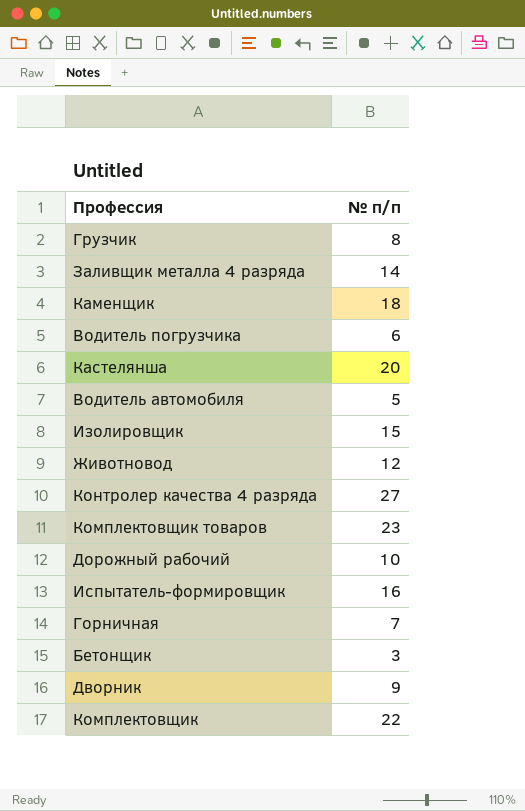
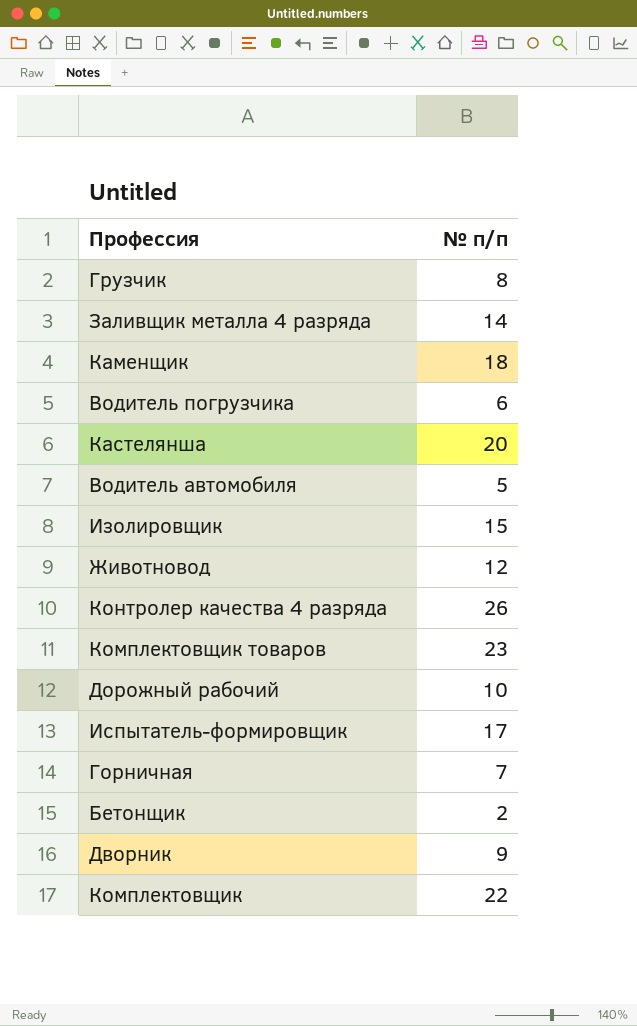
Контролер качества 4 разряда | № п/п: 27 -> 26
Испытатель-формировщик | № п/п: 16 -> 17
Бетонщик | № п/п: 3 -> 2

